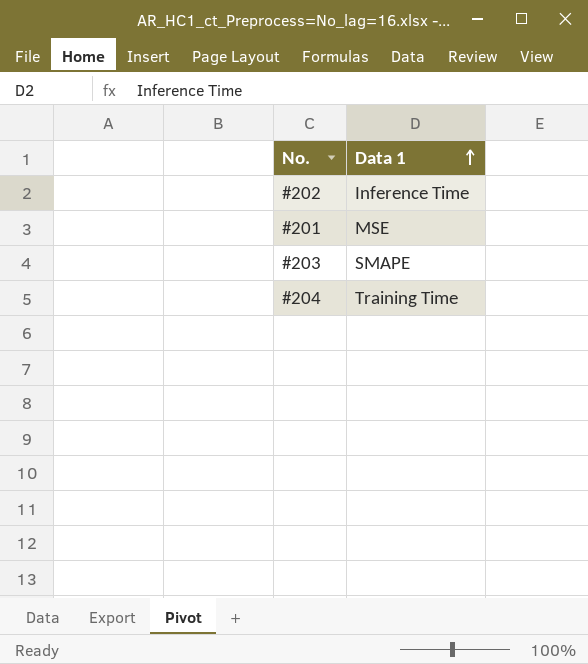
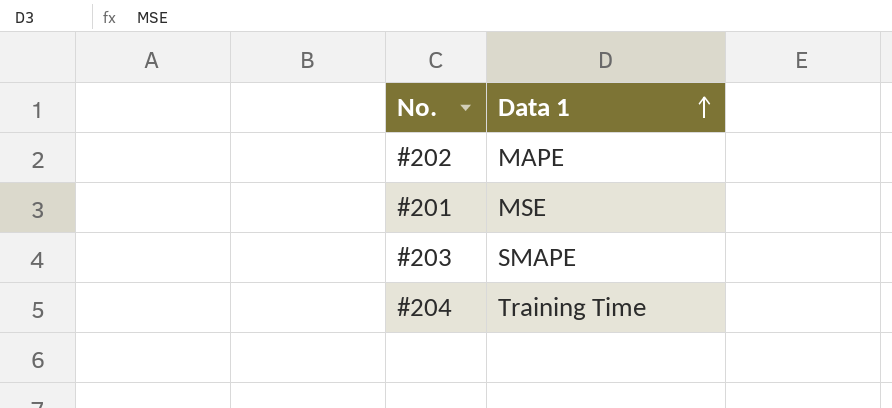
#202 | Data 1: Inference Time -> MAPE

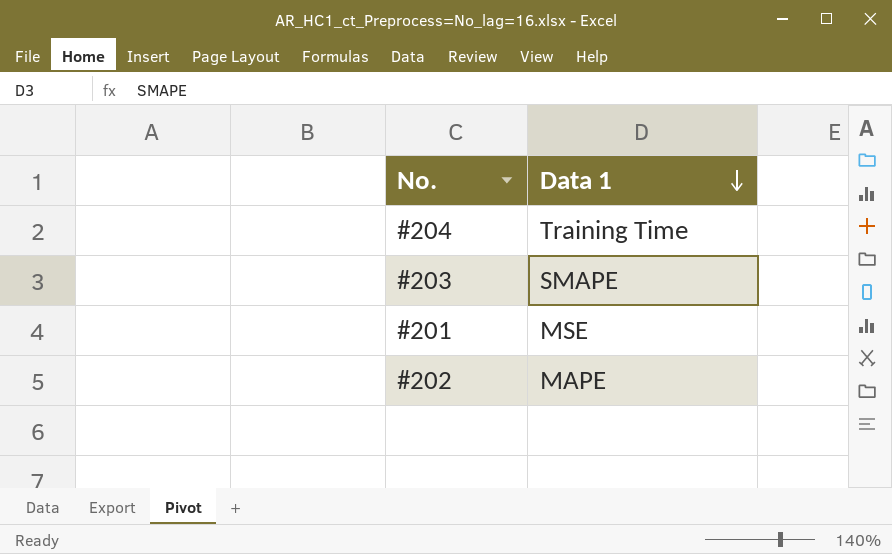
row order: Data 1 ascending -> Data 1 descending

